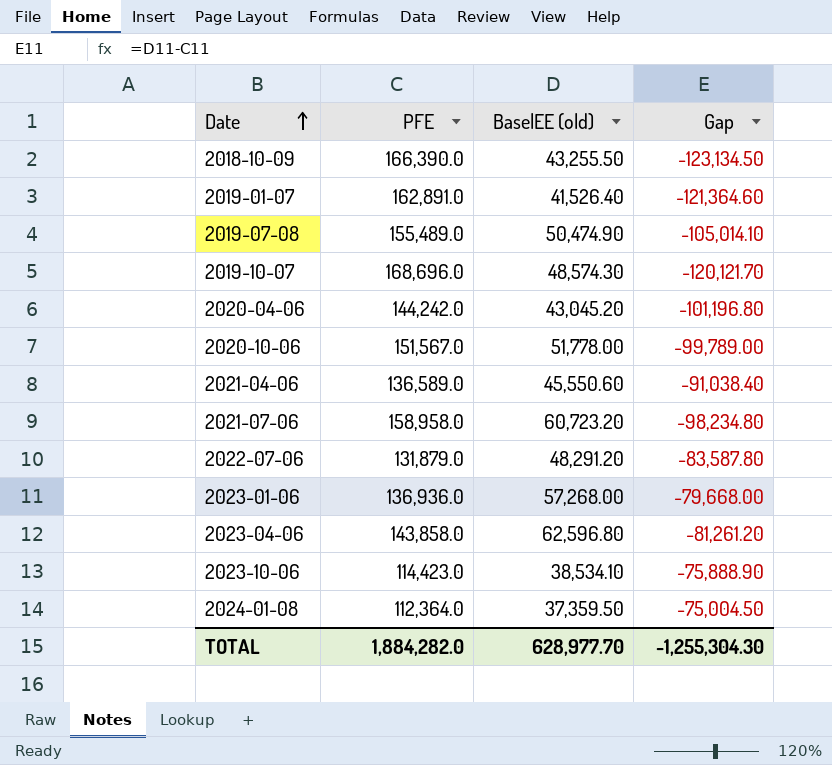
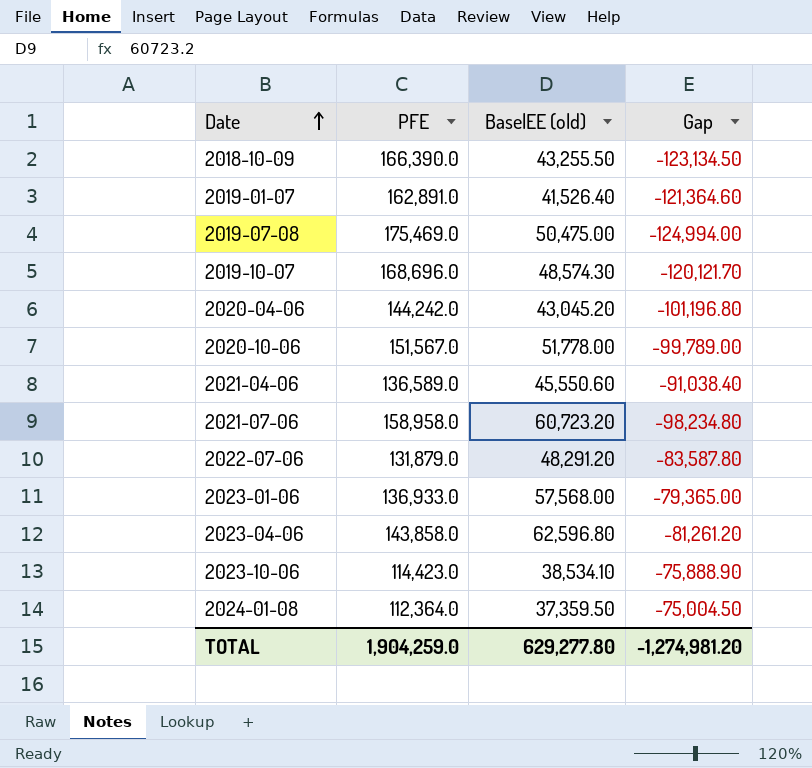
2019-07-08 | PFE: 155,489.0 -> 175,469.0
2019-07-08 | BaselEE (old): 50,474.90 -> 50,475.00
2019-07-08 | Gap: -105,014.10 -> -124,994.00
2023-01-06 | PFE: 136,936.0 -> 136,933.0
2023-01-06 | BaselEE (old): 57,268.00 -> 57,568.00
2023-01-06 | Gap: -79,668.00 -> -79,365.00
TOTAL | PFE: 1,884,282.0 -> 1,904,259.0
TOTAL | BaselEE (old): 628,977.70 -> 629,277.80
TOTAL | Gap: -1,255,304.30 -> -1,274,981.20

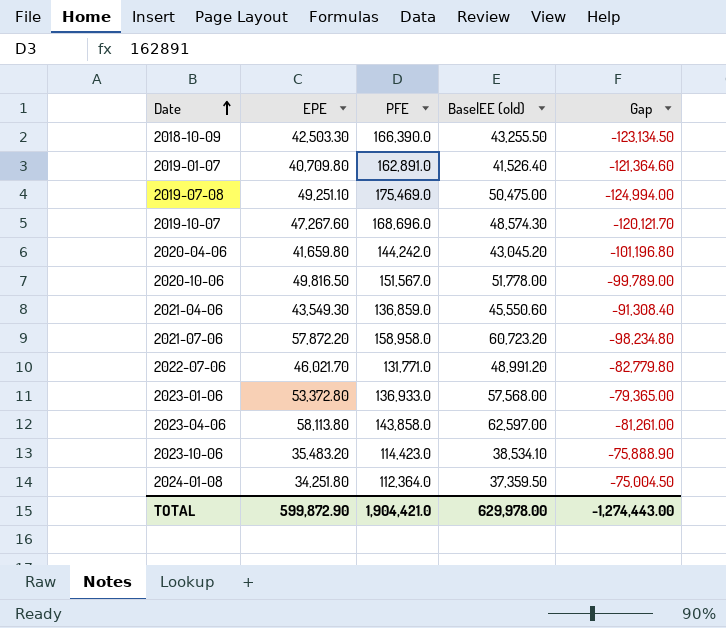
column EPE | position: none -> 2
2021-04-06 | PFE: 136,589.0 -> 136,859.0
2021-04-06 | Gap: -91,038.40 -> -91,308.40
2022-07-06 | PFE: 131,879.0 -> 131,771.0
2022-07-06 | BaselEE (old): 48,291.20 -> 48,991.20
2022-07-06 | Gap: -83,587.80 -> -82,779.80
2023-04-06 | BaselEE (old): 62,596.80 -> 62,597.00
2023-04-06 | Gap: -81,261.20 -> -81,261.00
TOTAL | PFE: 1,904,259.0 -> 1,904,421.0
TOTAL | BaselEE (old): 629,277.80 -> 629,978.00
TOTAL | Gap: -1,274,981.20 -> -1,274,443.00

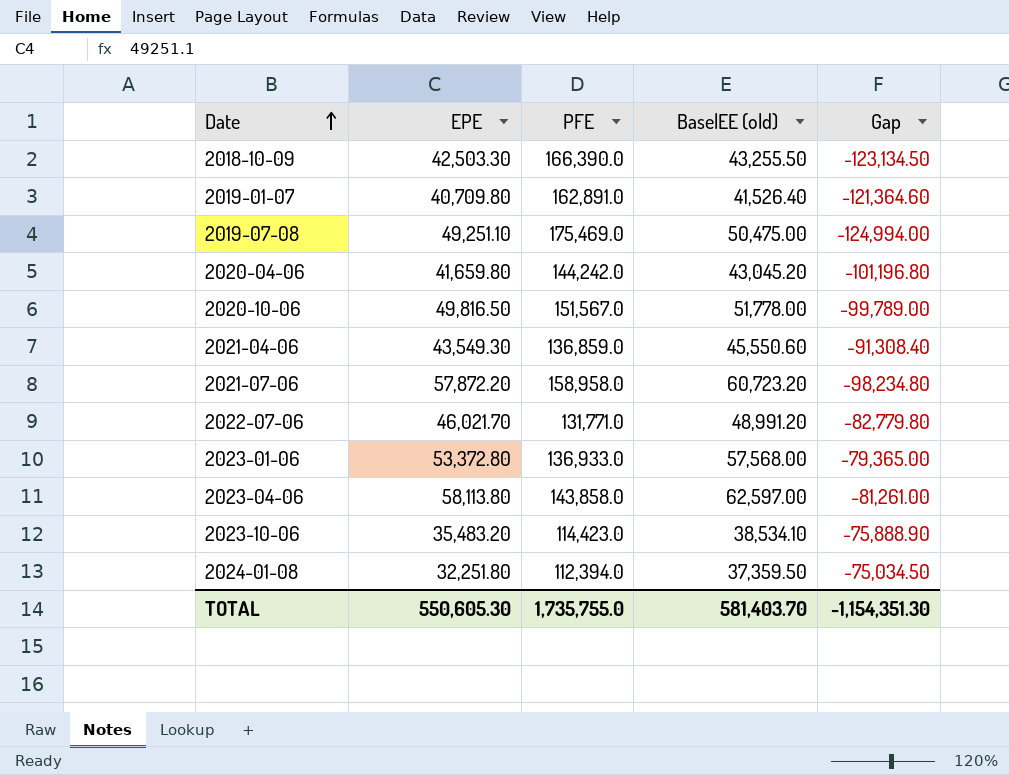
row 2019-10-07: 47,267.60 | 168,696.0 | 48,574.30 | -120,121.70 -> none
2024-01-08 | EPE: 34,251.80 -> 32,251.80
2024-01-08 | PFE: 112,364.0 -> 112,394.0
2024-01-08 | Gap: -75,004.50 -> -75,034.50
TOTAL | EPE: 599,872.90 -> 550,605.30
TOTAL | PFE: 1,904,421.0 -> 1,735,755.0
TOTAL | BaselEE (old): 629,978.00 -> 581,403.70
TOTAL | Gap: -1,274,443.00 -> -1,154,351.30

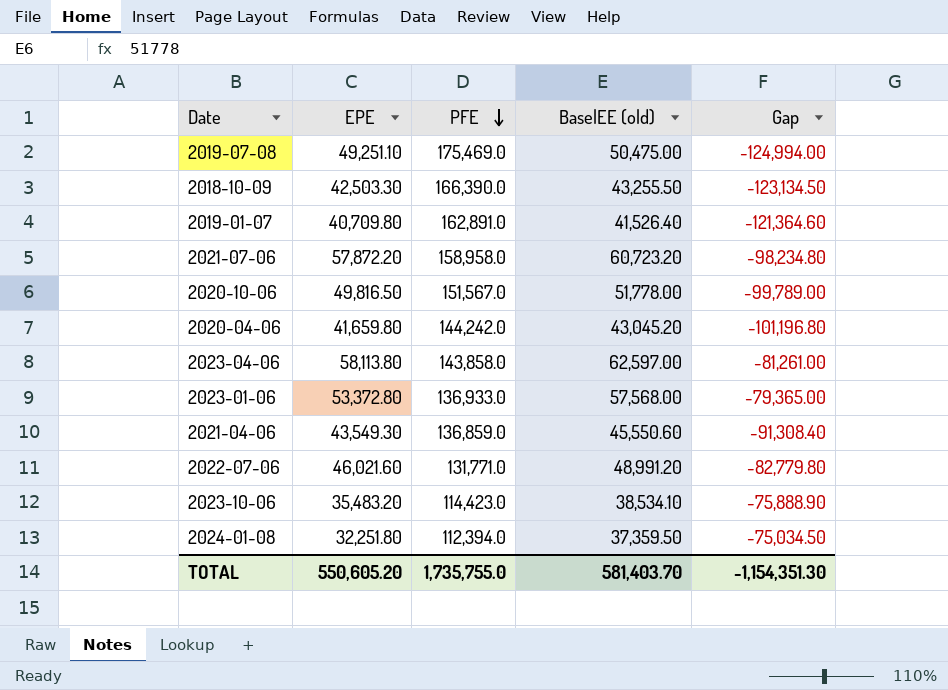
row order: Date ascending -> PFE descending
2022-07-06 | EPE: 46,021.70 -> 46,021.60
TOTAL | EPE: 550,605.30 -> 550,605.20

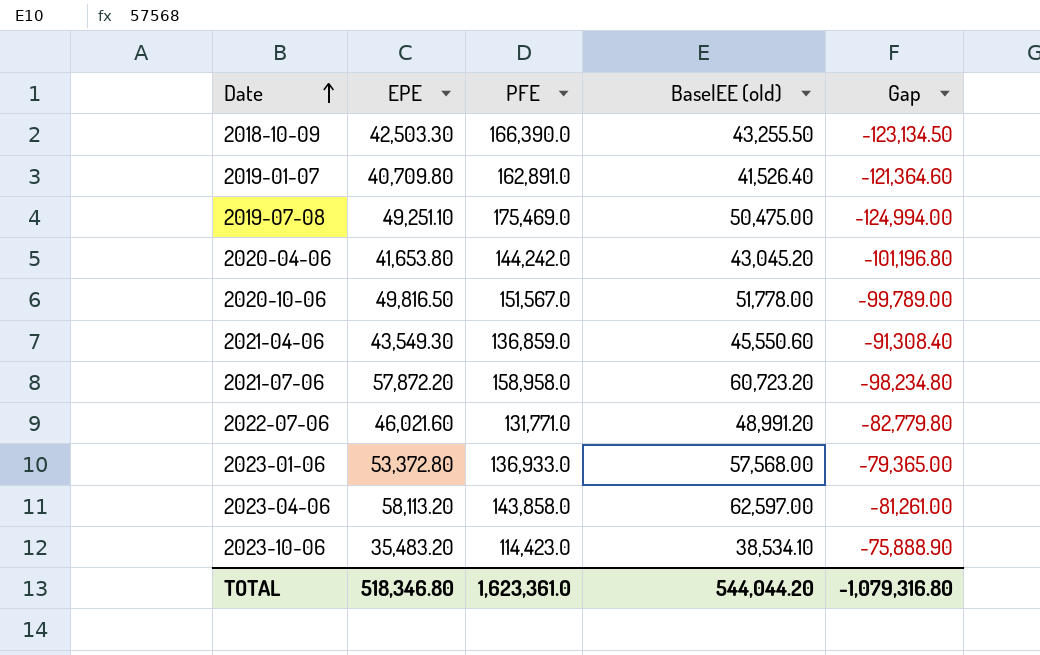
row order: PFE descending -> Date ascending
row 2024-01-08: 32,251.80 | 112,394.0 | 37,359.50 | -75,034.50 -> none
2020-04-06 | EPE: 41,659.80 -> 41,653.80
2023-04-06 | EPE: 58,113.80 -> 58,113.20
TOTAL | EPE: 550,605.20 -> 518,346.80
TOTAL | PFE: 1,735,755.0 -> 1,623,361.0
TOTAL | BaselEE (old): 581,403.70 -> 544,044.20
TOTAL | Gap: -1,154,351.30 -> -1,079,316.80

